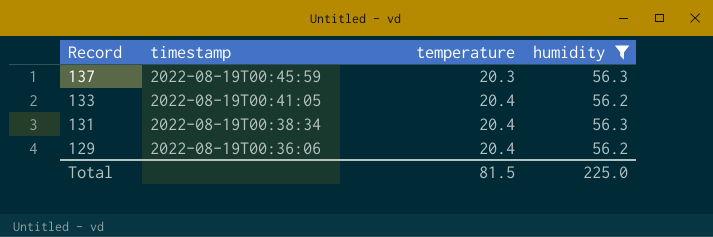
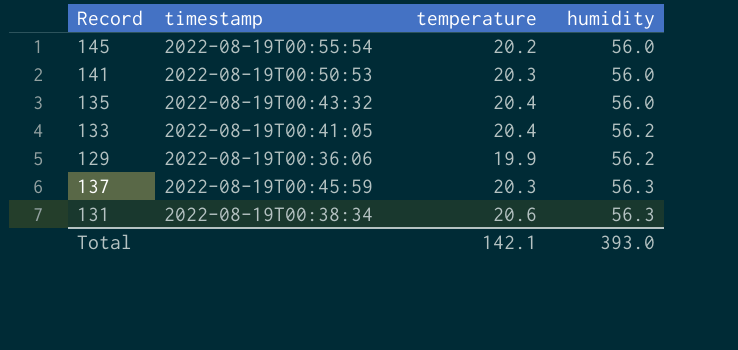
filter: humidity != 56.0 -> none
row order: Record descending -> humidity ascending
129 | temperature: 20.4 -> 19.9
131 | temperature: 20.4 -> 20.6
Total | temperature: 81.5 -> 142.1
Total | humidity: 225.0 -> 393.0

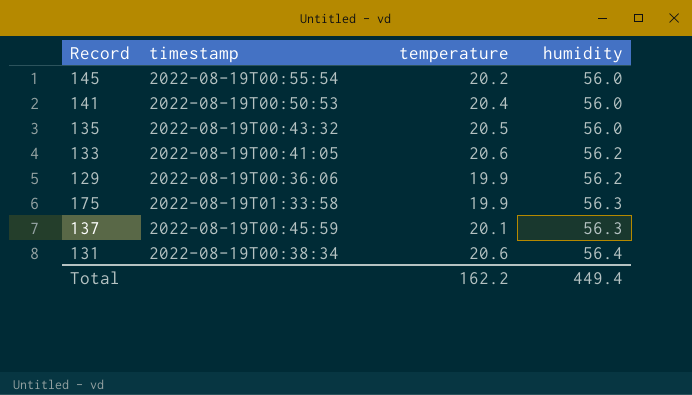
141 | temperature: 20.3 -> 20.4
135 | temperature: 20.4 -> 20.5
133 | temperature: 20.4 -> 20.6
row 175: none -> 2022-08-19T01:33:58 | 19.9 | 56.3
137 | temperature: 20.3 -> 20.1
131 | humidity: 56.3 -> 56.4
Total | temperature: 142.1 -> 162.2
Total | humidity: 393.0 -> 449.4

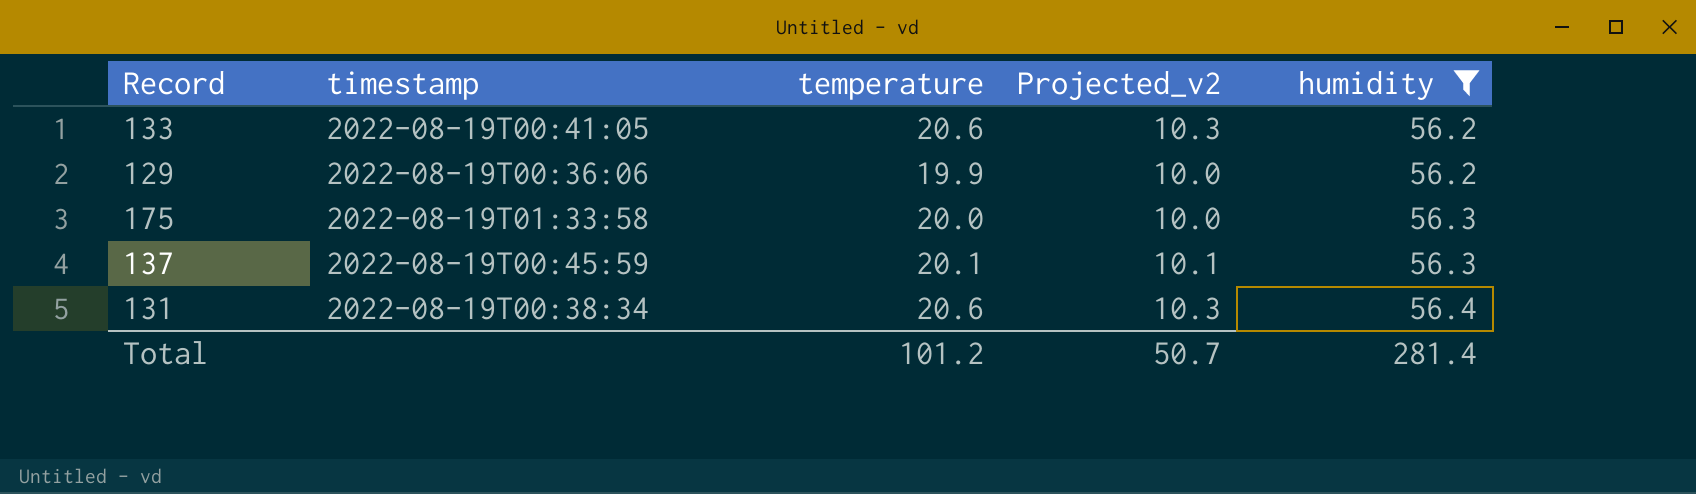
filter: none -> humidity != 56.0
column Projected_v2 | formula: none -> [temperature] * 0.5
175 | temperature: 19.9 -> 20.0
Total | temperature: 162.2 -> 101.2
Total | humidity: 449.4 -> 281.4

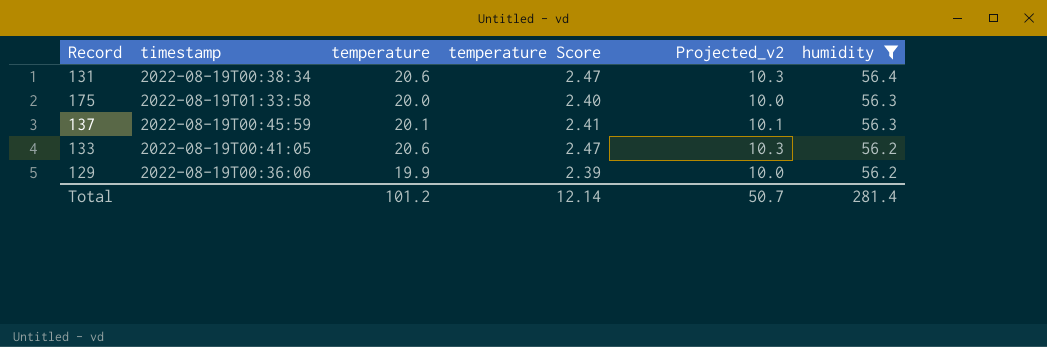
row order: humidity ascending -> humidity descending
column temperature Score | formula: none -> [temperature] * 0.12

